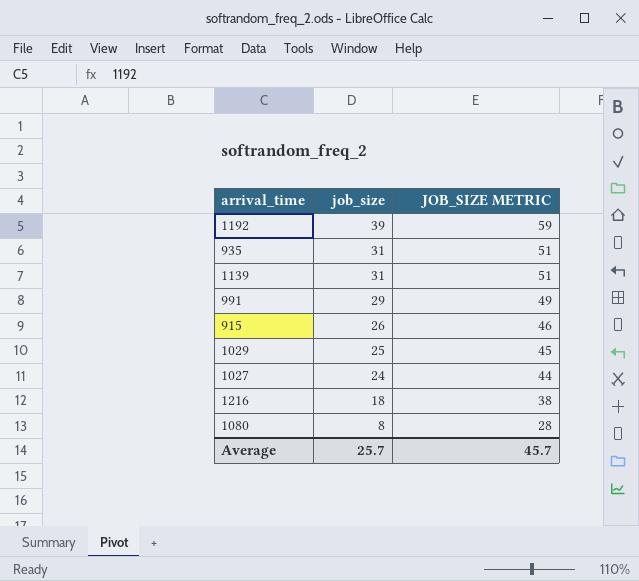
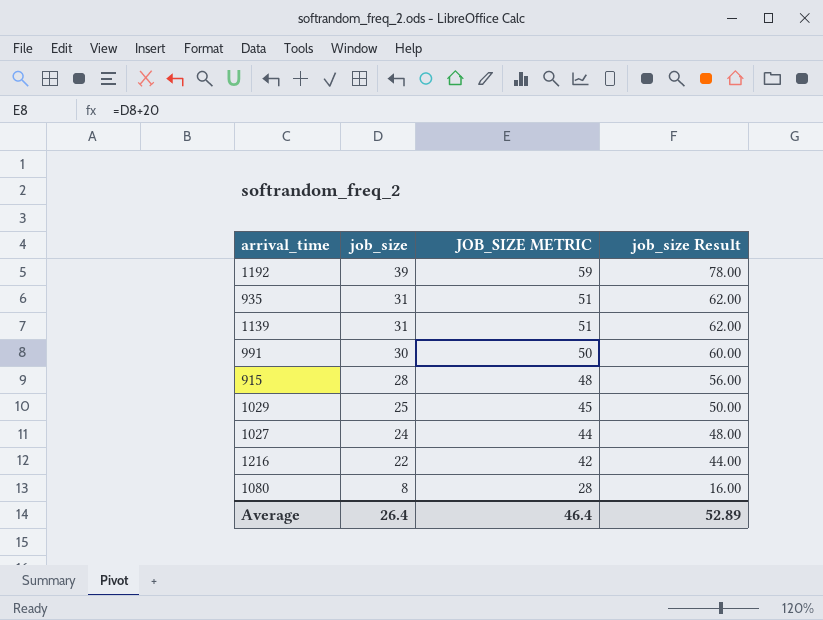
column job_size Result | formula: none -> [job_size] * 2
991 | job_size: 29 -> 30
991 | JOB_SIZE METRIC: 49 -> 50
915 | job_size: 26 -> 28
915 | JOB_SIZE METRIC: 46 -> 48
1216 | job_size: 18 -> 22
1216 | JOB_SIZE METRIC: 38 -> 42
Average | job_size: 25.7 -> 26.4
Average | JOB_SIZE METRIC: 45.7 -> 46.4

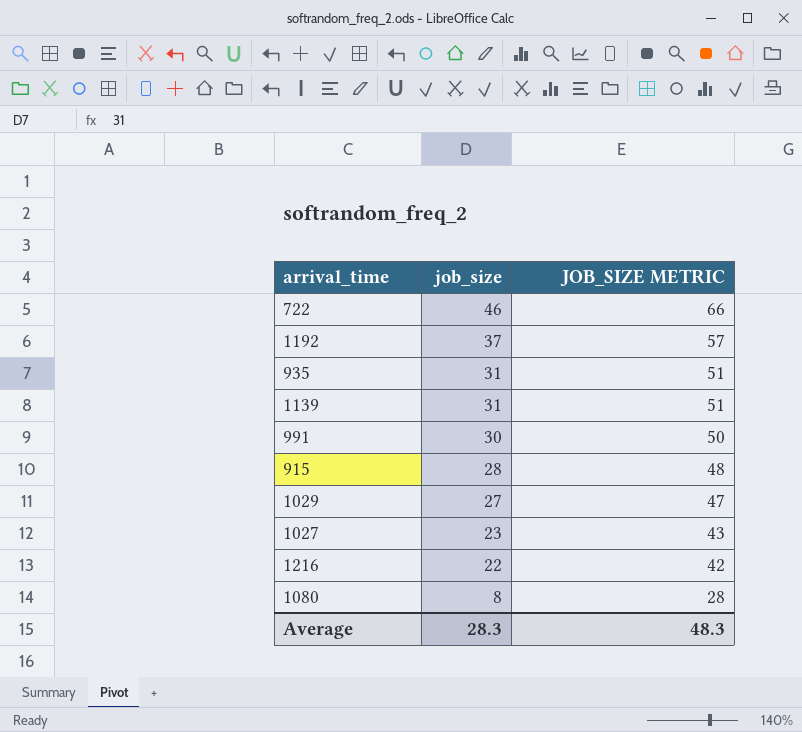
column job_size Result | formula: [job_size] * 2 -> none
row 722: none -> 46 | 66
1192 | job_size: 39 -> 37
1192 | JOB_SIZE METRIC: 59 -> 57
1029 | job_size: 25 -> 27
1029 | JOB_SIZE METRIC: 45 -> 47
1027 | job_size: 24 -> 23
1027 | JOB_SIZE METRIC: 44 -> 43
Average | job_size: 26.4 -> 28.3
Average | JOB_SIZE METRIC: 46.4 -> 48.3

